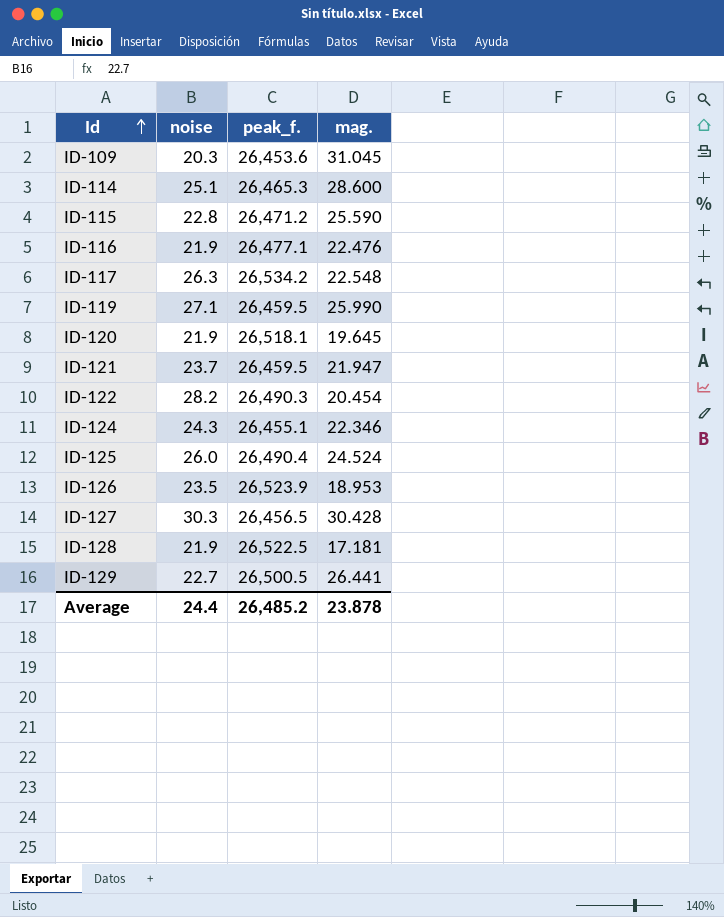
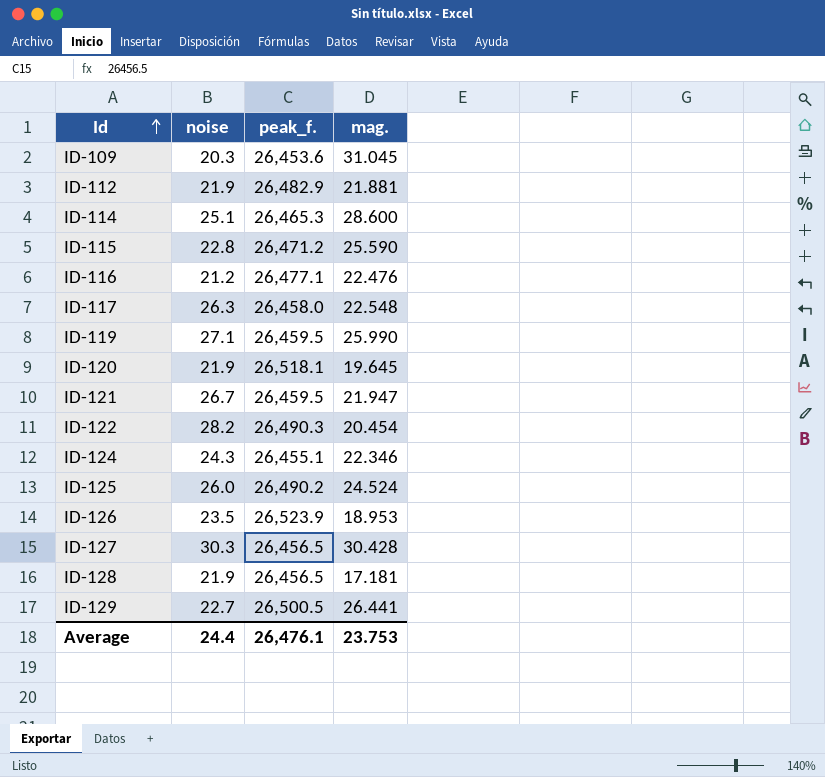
row ID-112: none -> 21.9 | 26,482.9 | 21.881
ID-116 | noise: 21.9 -> 21.2
ID-117 | peak_f.: 26,534.2 -> 26,458.0
ID-121 | noise: 23.7 -> 26.7
ID-125 | peak_f.: 26,490.4 -> 26,490.2
ID-128 | peak_f.: 26,522.5 -> 26,456.5
Average | peak_f.: 26,485.2 -> 26,476.1
Average | mag.: 23.878 -> 23.753

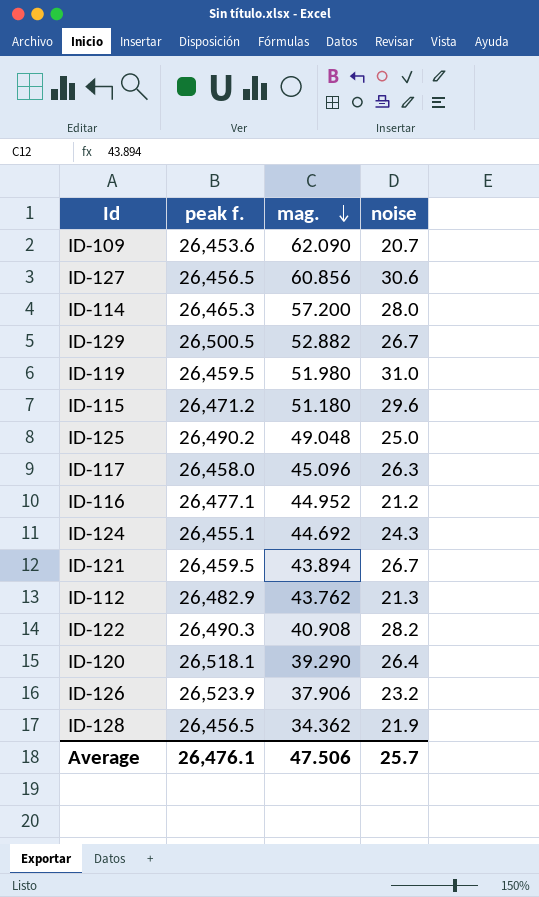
row order: Id ascending -> mag. descending
column name: peak_f. -> peak f.
column noise | position: 2 -> 4
ID-109 | mag.: 31.045 -> 62.090
ID-109 | noise: 20.3 -> 20.7
ID-127 | mag.: 30.428 -> 60.856
ID-127 | noise: 30.3 -> 30.6
ID-114 | mag.: 28.600 -> 57.200
ID-114 | noise: 25.1 -> 28.0
ID-129 | mag.: 26.441 -> 52.882
ID-129 | noise: 22.7 -> 26.7
ID-119 | mag.: 25.990 -> 51.980
ID-119 | noise: 27.1 -> 31.0
ID-115 | mag.: 25.590 -> 51.180
ID-115 | noise: 22.8 -> 29.6
ID-125 | mag.: 24.524 -> 49.048
ID-125 | noise: 26.0 -> 25.0
ID-117 | mag.: 22.548 -> 45.096
ID-116 | mag.: 22.476 -> 44.952
ID-124 | mag.: 22.346 -> 44.692
ID-121 | mag.: 21.947 -> 43.894
ID-112 | mag.: 21.881 -> 43.762
ID-112 | noise: 21.9 -> 21.3
ID-122 | mag.: 20.454 -> 40.908
ID-120 | mag.: 19.645 -> 39.290
ID-120 | noise: 21.9 -> 26.4
ID-126 | mag.: 18.953 -> 37.906
ID-126 | noise: 23.5 -> 23.2
ID-128 | mag.: 17.181 -> 34.362
Average | mag.: 23.753 -> 47.506
Average | noise: 24.4 -> 25.7

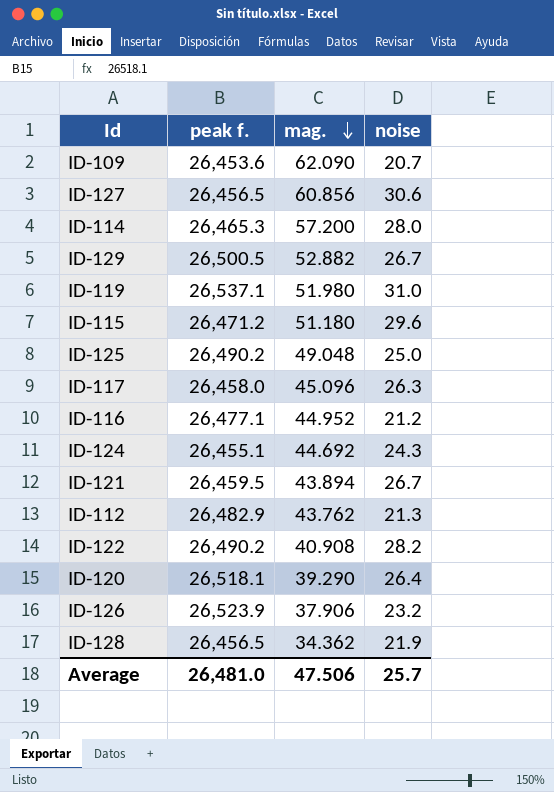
ID-119 | peak f.: 26,459.5 -> 26,537.1
ID-122 | peak f.: 26,490.3 -> 26,490.2
Average | peak f.: 26,476.1 -> 26,481.0

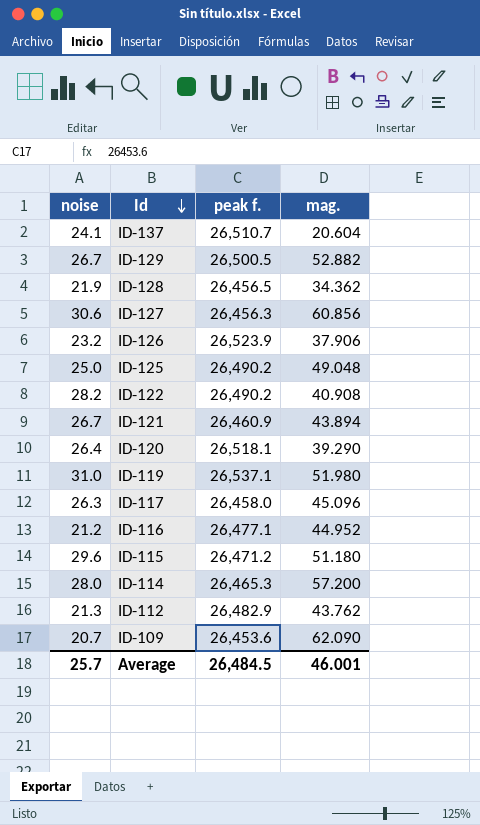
row order: mag. descending -> Id descending
column noise | position: 4 -> 1
row ID-124: 26,455.1 | 44.692 | 24.3 -> none
row ID-137: none -> 24.1 | 26,510.7 | 20.604
ID-127 | peak f.: 26,456.5 -> 26,456.3
ID-121 | peak f.: 26,459.5 -> 26,460.9
Average | peak f.: 26,481.0 -> 26,484.5
Average | mag.: 47.506 -> 46.001

